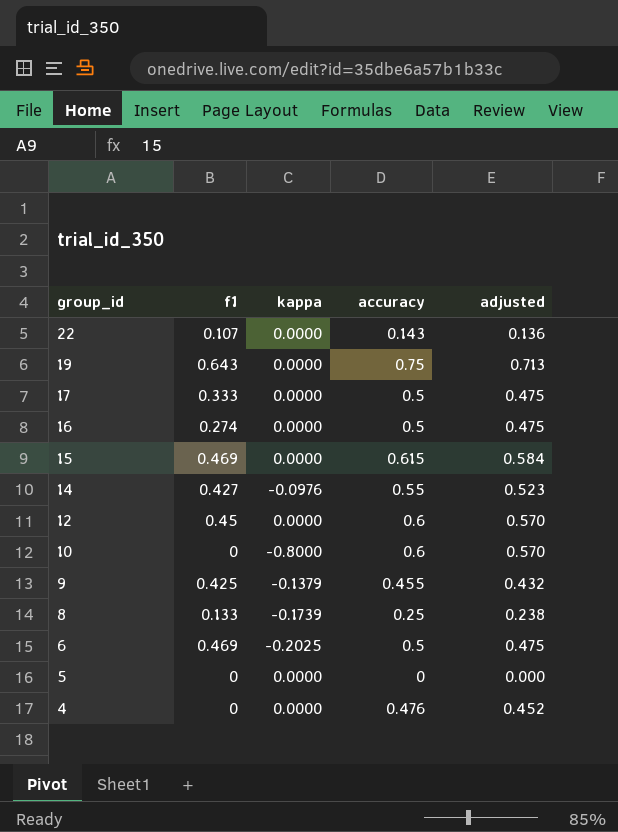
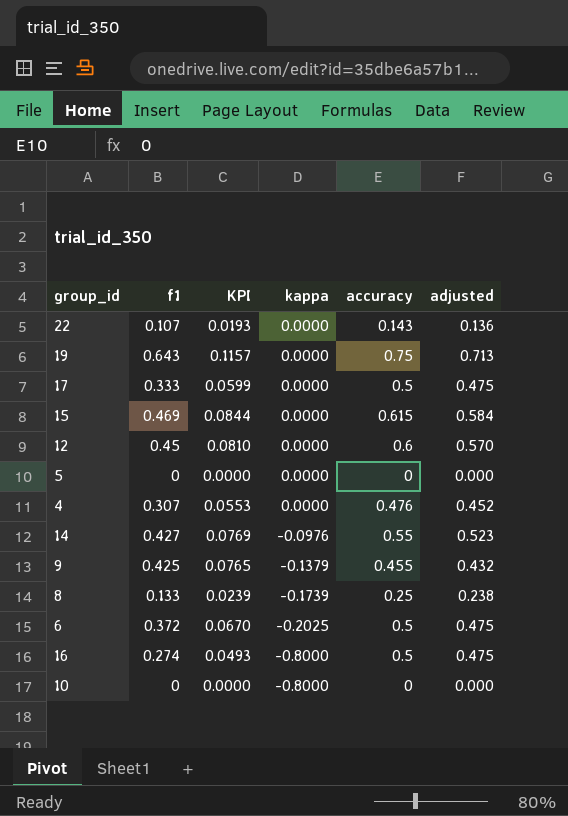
row order: group_id descending -> kappa descending
column KPI | formula: none -> [f1] * 0.18
4 | f1: 0 -> 0.307
6 | f1: 0.469 -> 0.372
16 | kappa: 0.0000 -> -0.8000
10 | accuracy: 0.6 -> 0
10 | adjusted: 0.570 -> 0.000

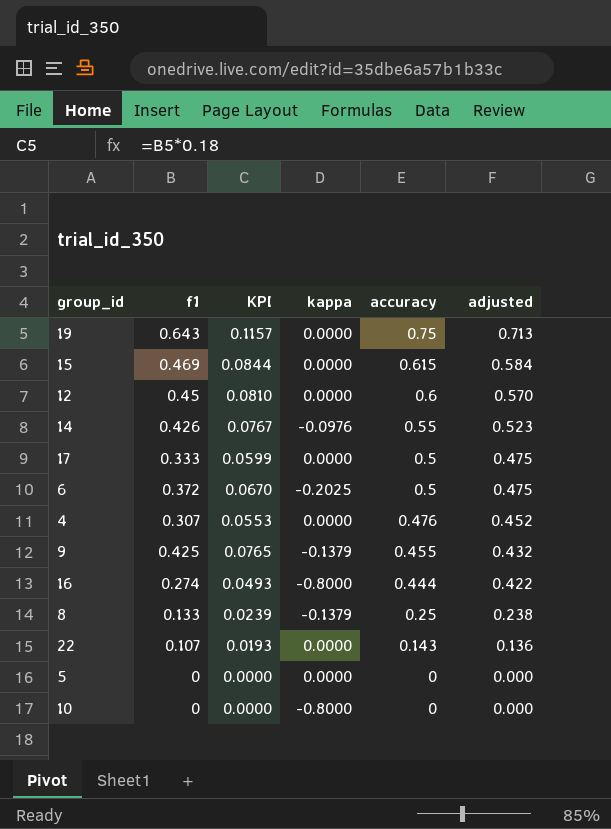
row order: kappa descending -> accuracy descending
14 | f1: 0.427 -> 0.426
14 | KPI: 0.0769 -> 0.0767
16 | accuracy: 0.5 -> 0.444
16 | adjusted: 0.475 -> 0.422
8 | kappa: -0.1739 -> -0.1379

